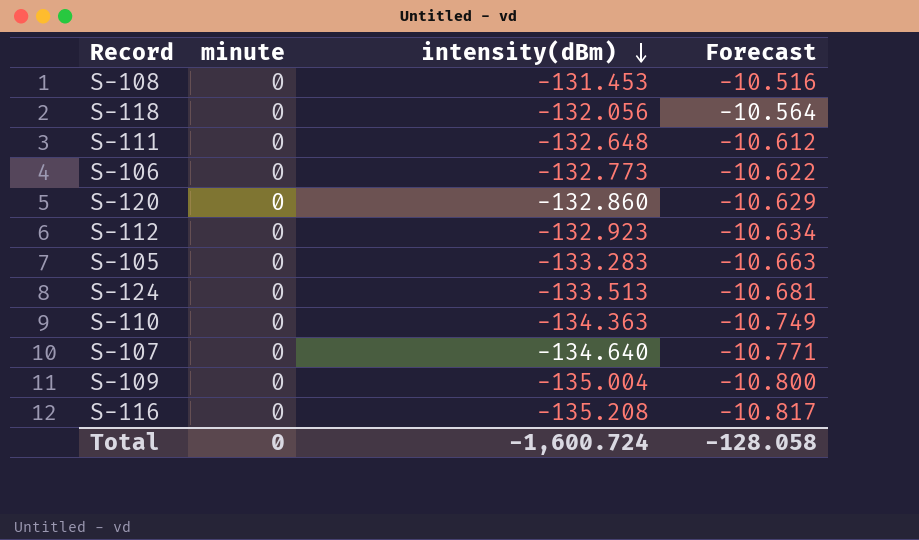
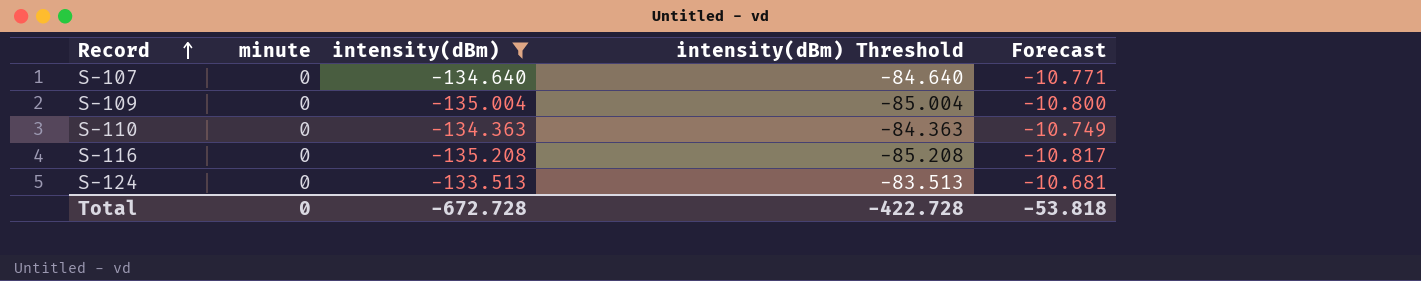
filter: none -> intensity(dBm) <= -133.513
row order: intensity(dBm) descending -> Record ascending
column intensity(dBm) Threshold | formula: none -> [intensity(dBm)] + 50
Total | intensity(dBm): -1,600.724 -> -672.728
Total | Forecast: -128.058 -> -53.818

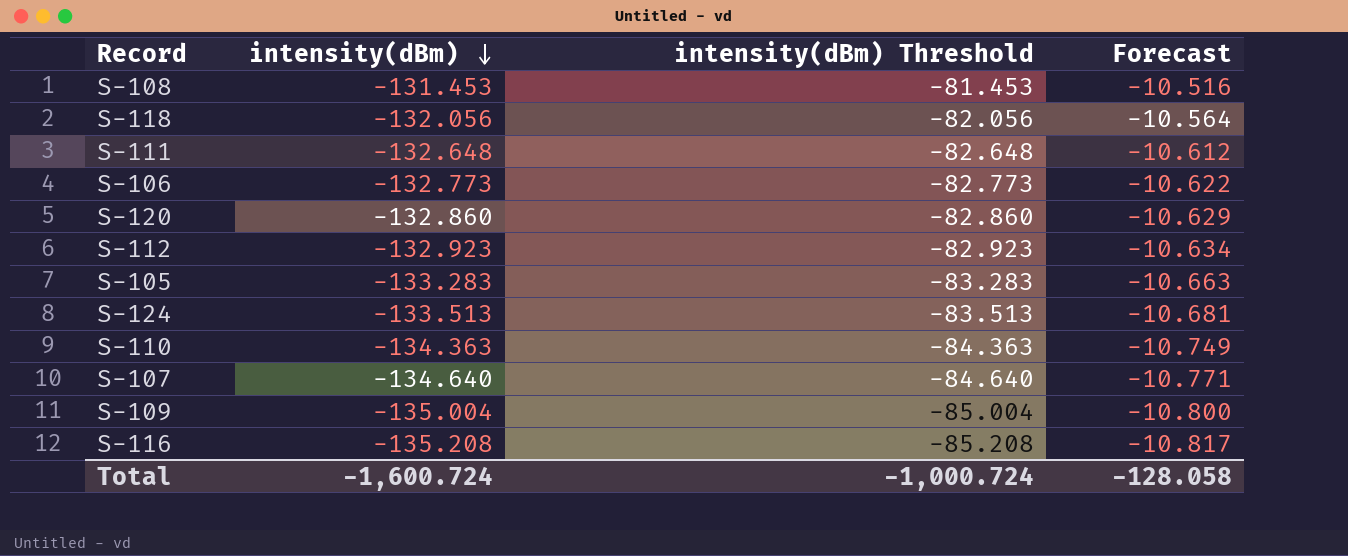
filter: intensity(dBm) <= -133.513 -> none
row order: Record ascending -> intensity(dBm) descending
column minute | position: 2 -> none
Total | intensity(dBm): -672.728 -> -1,600.724
Total | intensity(dBm) Threshold: -422.728 -> -1,000.724
Total | Forecast: -53.818 -> -128.058

